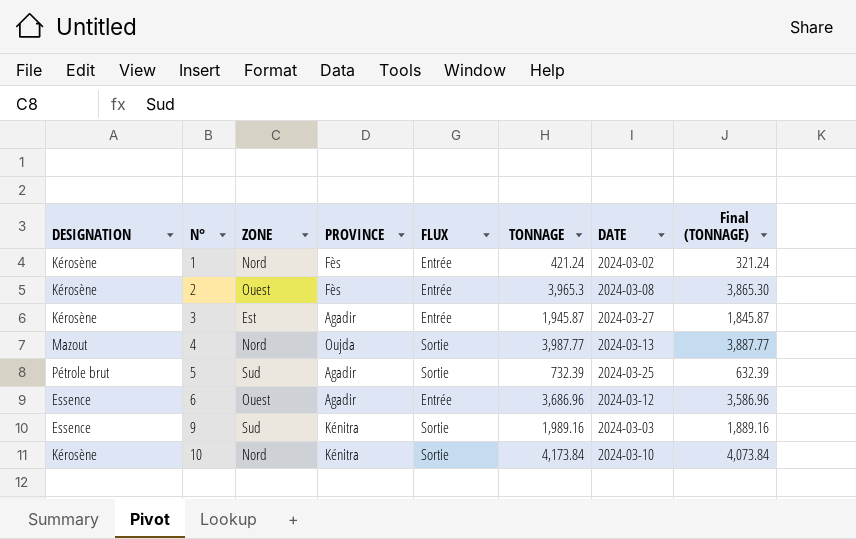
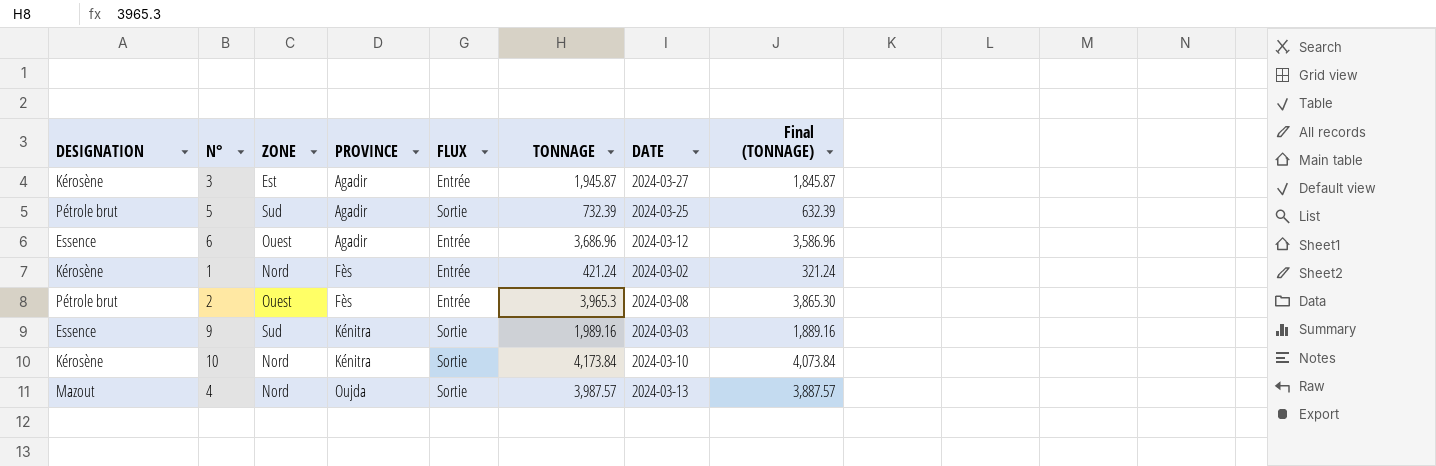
row order: N° ascending -> PROVINCE ascending
2 | DESIGNATION: Kérosène -> Pétrole brut
4 | TONNAGE: 3,987.77 -> 3,987.57
4 | Final (TONNAGE): 3,887.77 -> 3,887.57

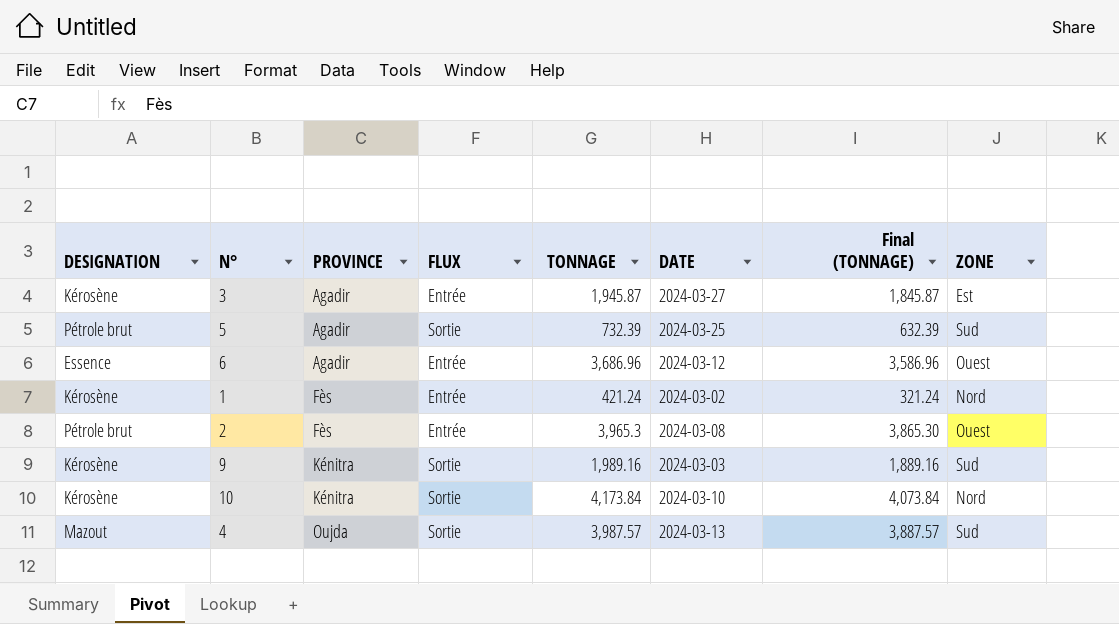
column ZONE | position: 3 -> 8
9 | DESIGNATION: Essence -> Kérosène
4 | ZONE: Nord -> Sud

